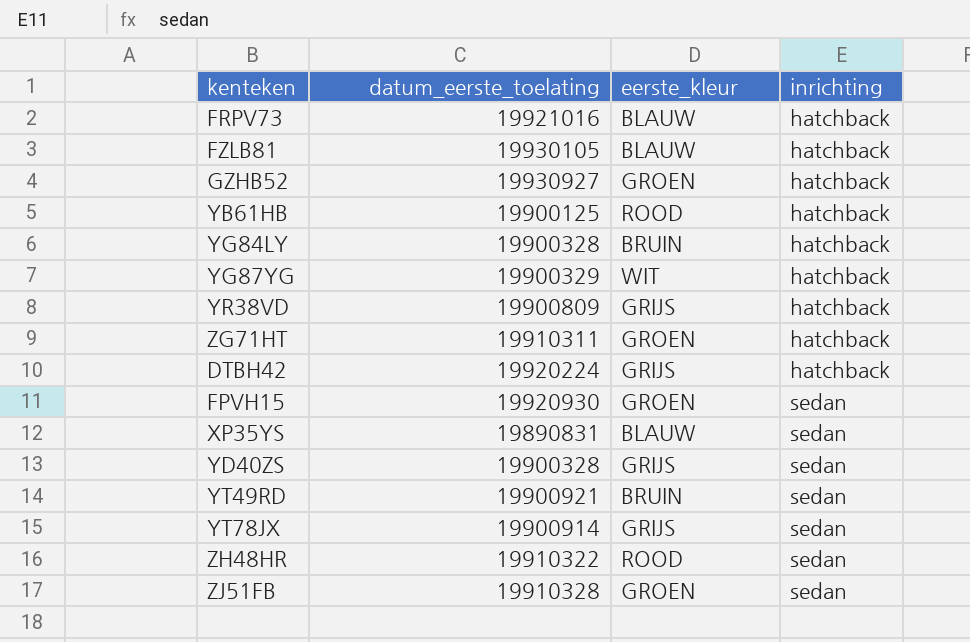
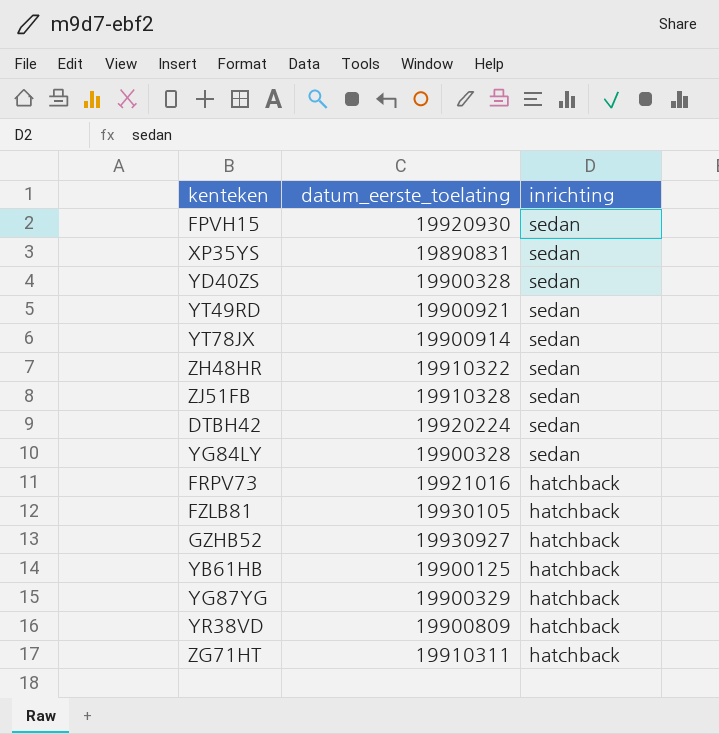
row order: inrichting ascending -> inrichting descending
column eerste_kleur | position: 3 -> none
DTBH42 | inrichting: hatchback -> sedan
YG84LY | inrichting: hatchback -> sedan

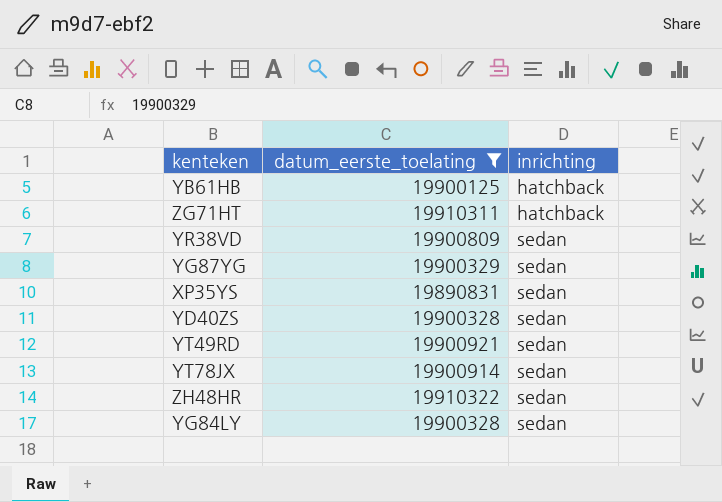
filter: none -> datum_eerste_toelating <= 19910322
row order: inrichting descending -> inrichting ascending
YR38VD | inrichting: hatchback -> sedan
YG87YG | inrichting: hatchback -> sedan

